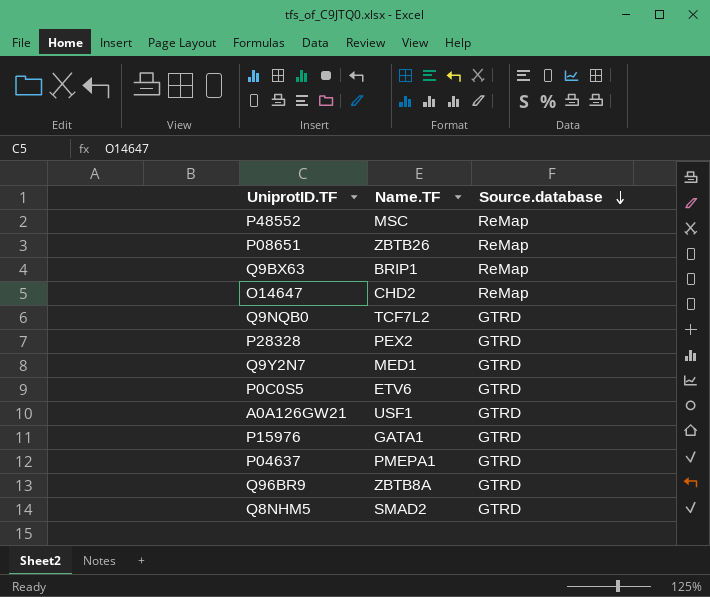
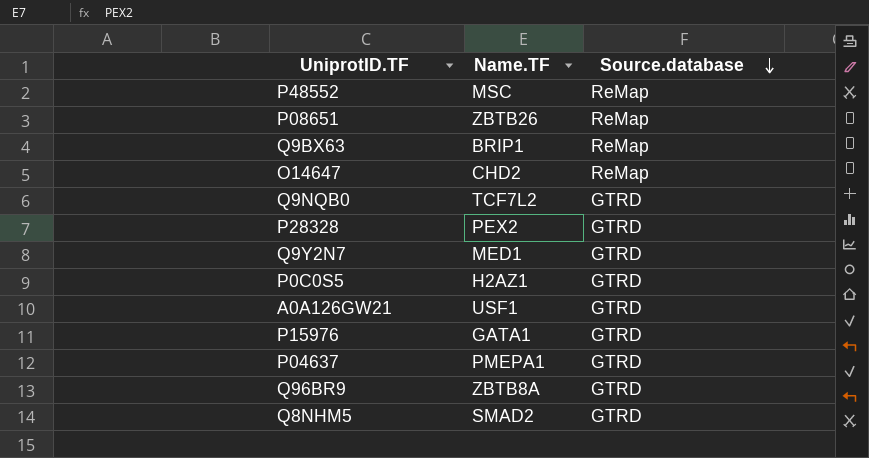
P0C0S5 | Name.TF: ETV6 -> H2AZ1

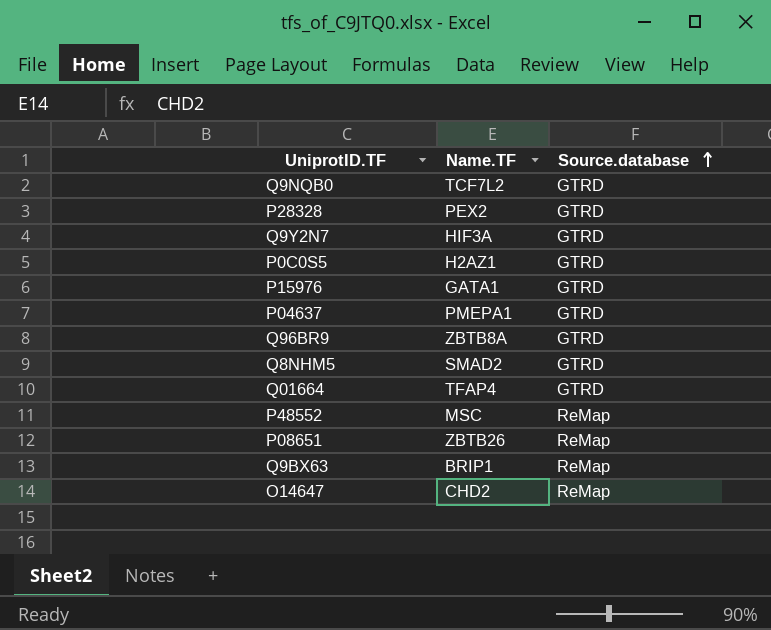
row order: Source.database descending -> Source.database ascending
row A0A126GW21: USF1 | GTRD -> none
Q9Y2N7 | Name.TF: MED1 -> HIF3A
row Q01664: none -> TFAP4 | GTRD

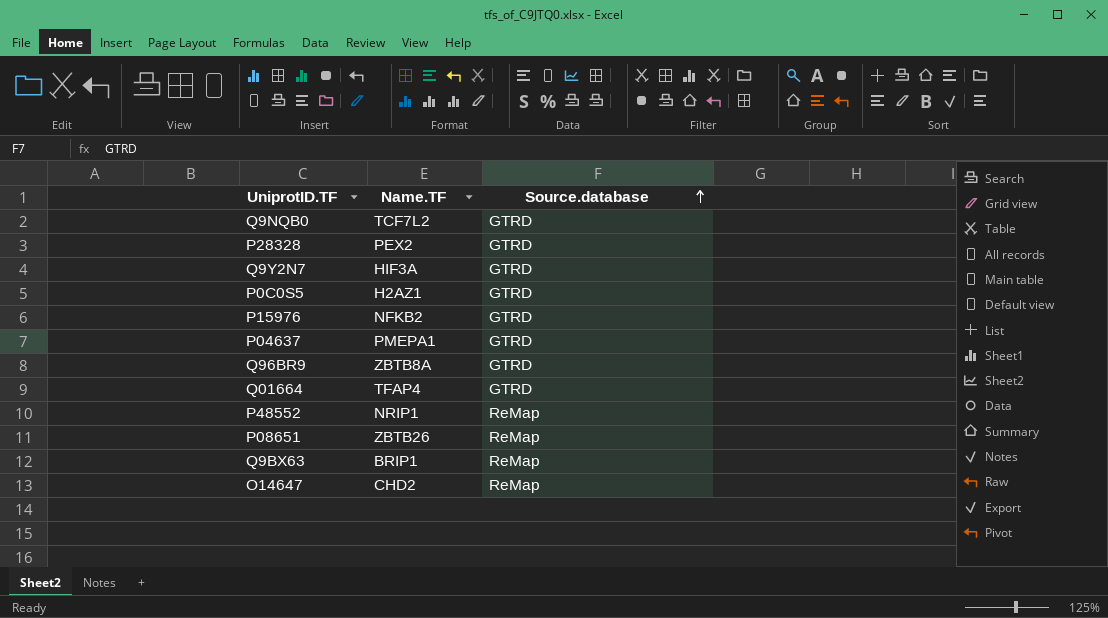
row Q8NHM5: SMAD2 | GTRD -> none
P15976 | Name.TF: GATA1 -> NFKB2
P48552 | Name.TF: MSC -> NRIP1

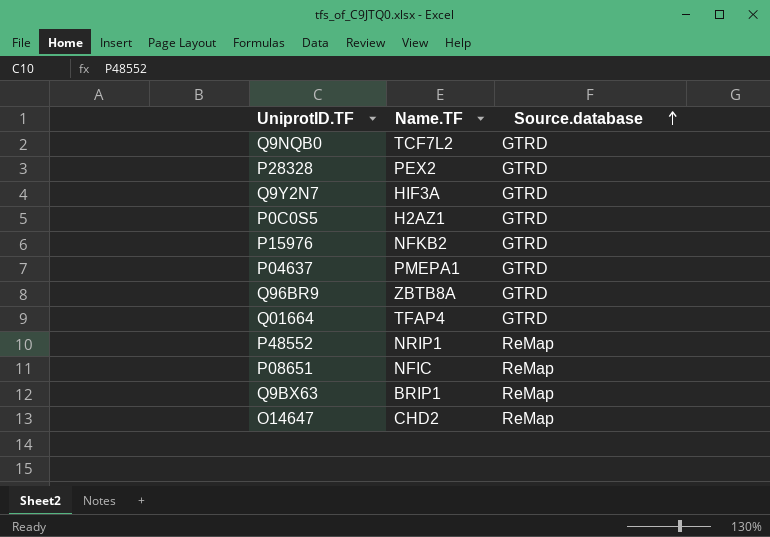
P08651 | Name.TF: ZBTB26 -> NFIC

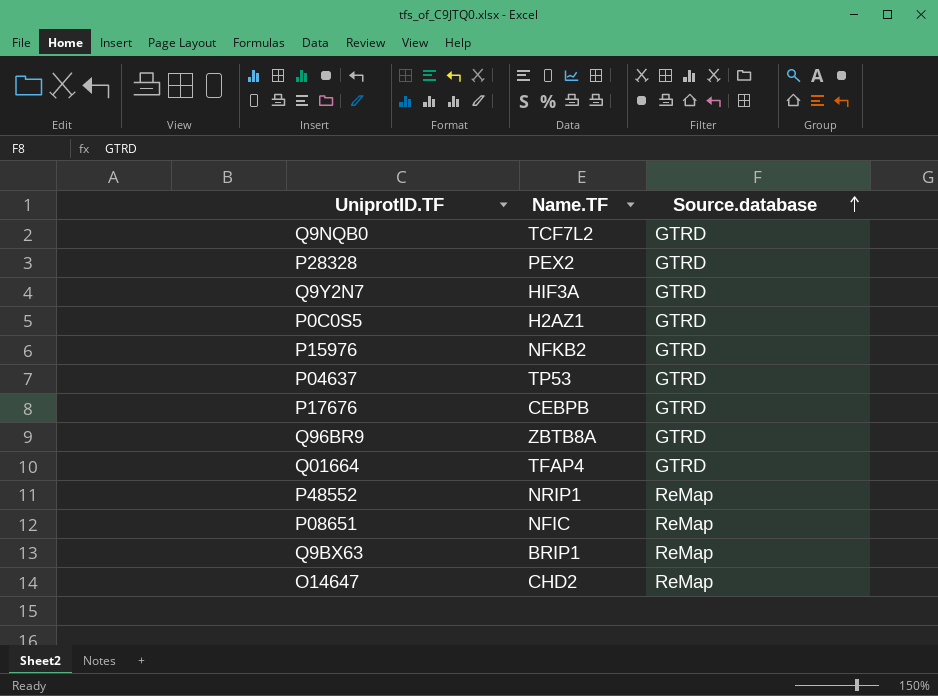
P04637 | Name.TF: PMEPA1 -> TP53
row P17676: none -> CEBPB | GTRD

